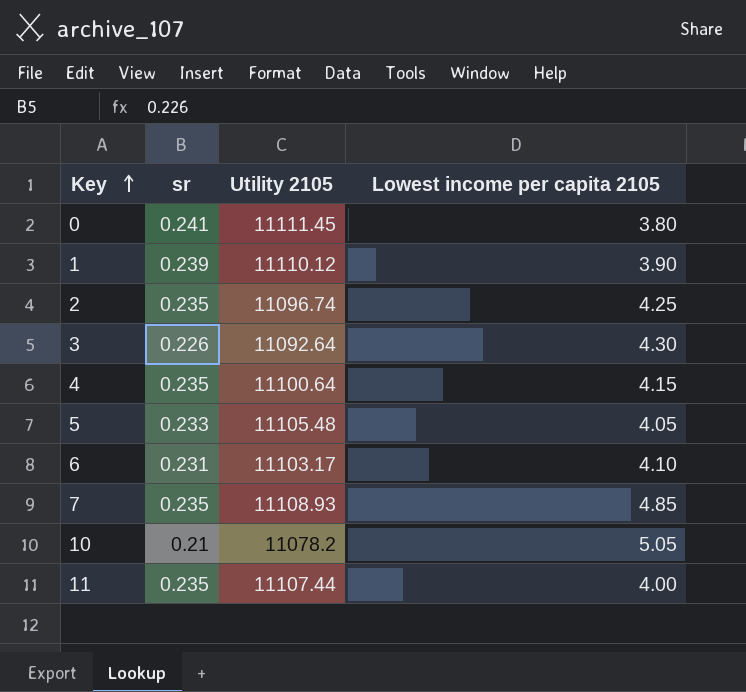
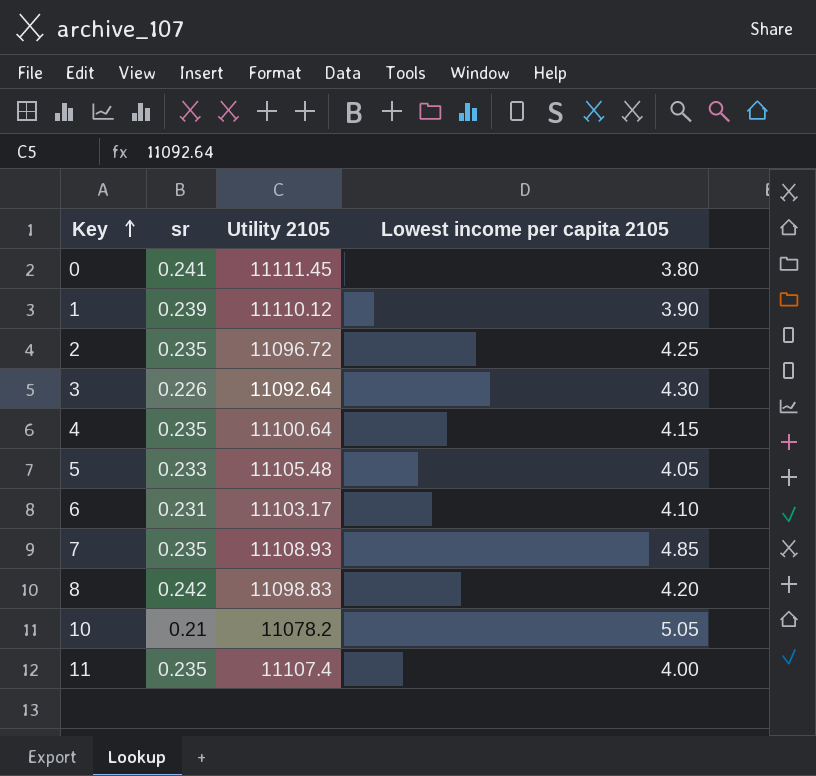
2 | Utility 2105: 11096.74 -> 11096.72
row 8: none -> 0.242 | 11098.83 | 4.20
11 | Utility 2105: 11107.44 -> 11107.4

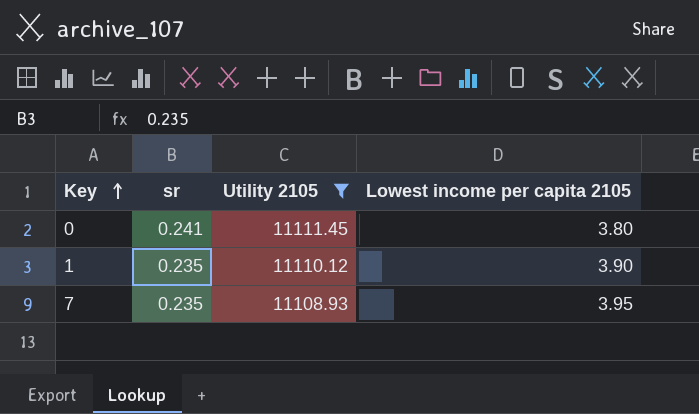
filter: none -> Utility 2105 >= 11108.93
1 | sr: 0.239 -> 0.235
7 | Lowest income per capita 2105: 4.85 -> 3.95

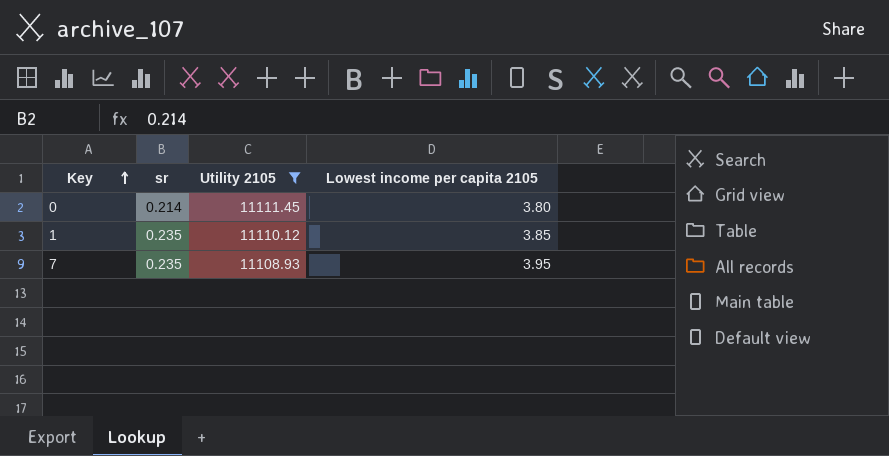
0 | sr: 0.241 -> 0.214
1 | Lowest income per capita 2105: 3.90 -> 3.85

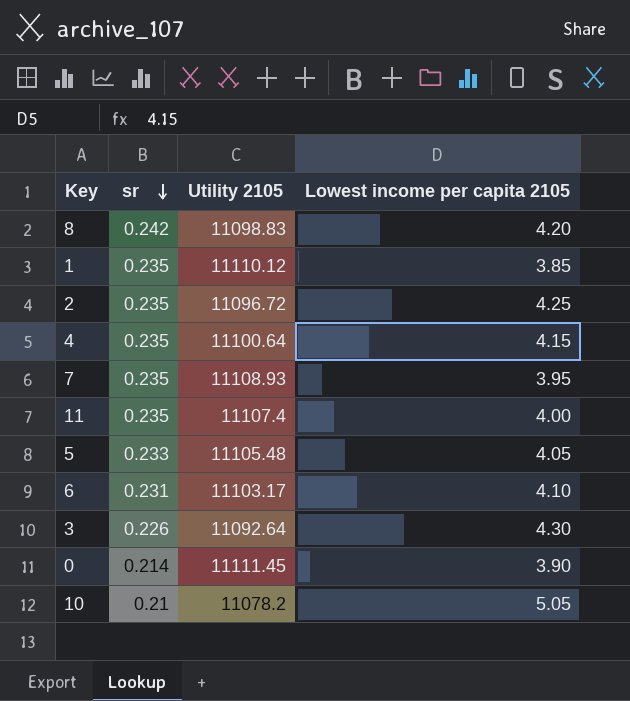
filter: Utility 2105 >= 11108.93 -> none
row order: Key ascending -> sr descending
0 | Lowest income per capita 2105: 3.80 -> 3.90

